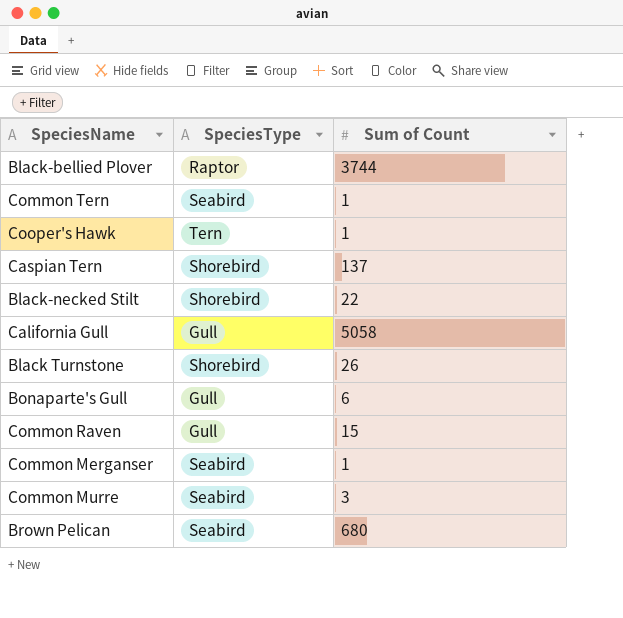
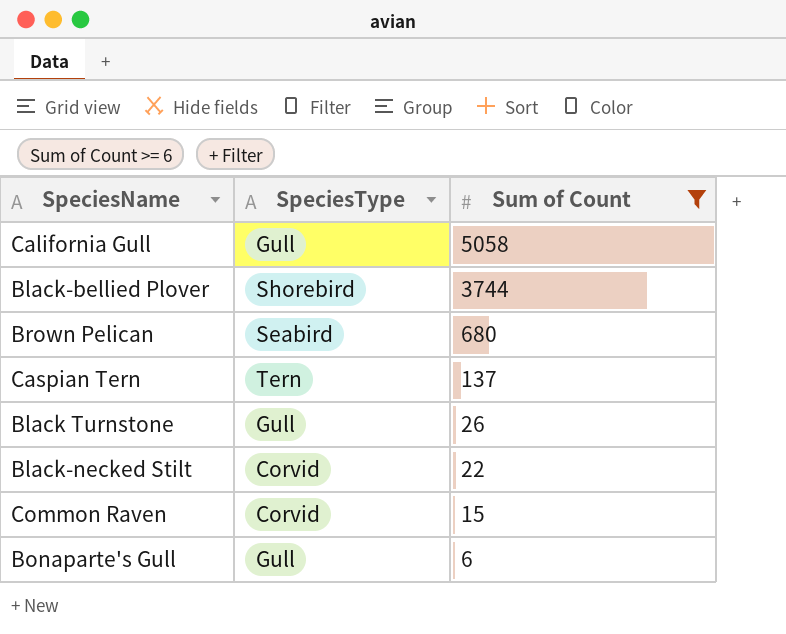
filter: none -> Sum of Count >= 6
row order: none -> Sum of Count descending
Black-bellied Plover | SpeciesType: Raptor -> Shorebird
Caspian Tern | SpeciesType: Shorebird -> Tern
Black Turnstone | SpeciesType: Shorebird -> Gull
Black-necked Stilt | SpeciesType: Shorebird -> Corvid
Common Raven | SpeciesType: Gull -> Corvid

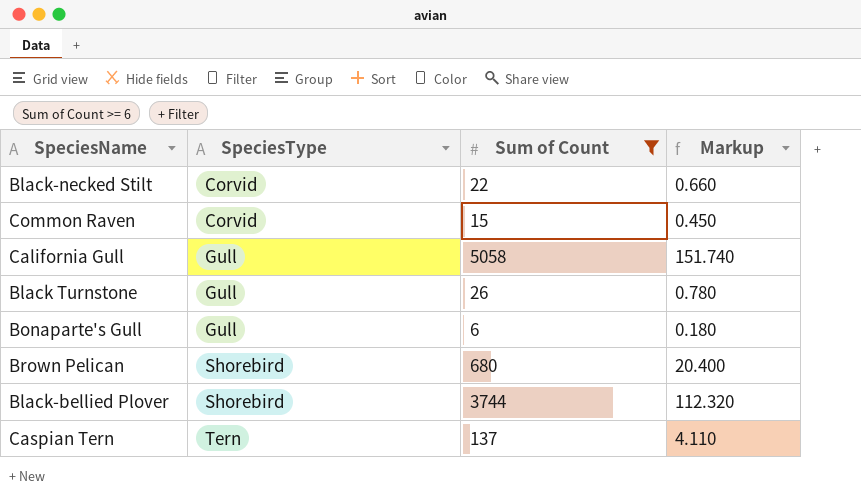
row order: Sum of Count descending -> SpeciesType ascending
column Markup | formula: none -> [Sum of Count] * 0.03
Brown Pelican | SpeciesType: Seabird -> Shorebird

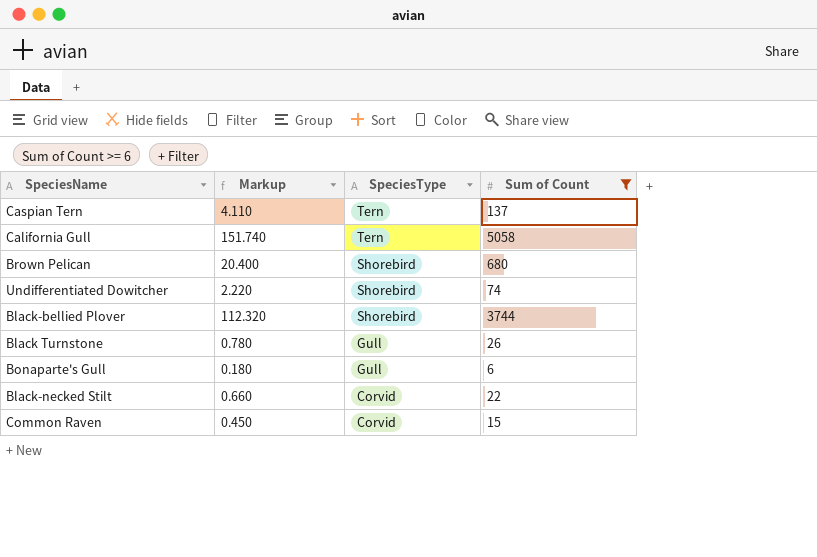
row order: SpeciesType ascending -> SpeciesType descending
column Markup | position: 4 -> 2
California Gull | SpeciesType: Gull -> Tern
row Undifferentiated Dowitcher: none -> 2.220 | Shorebird | 74

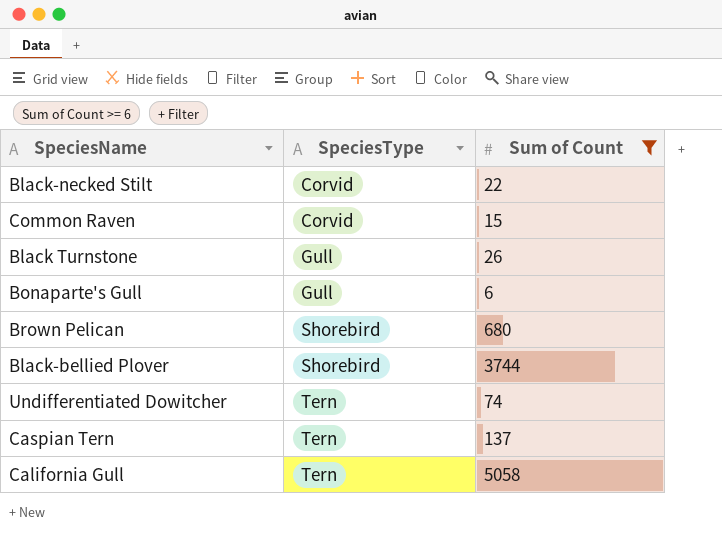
row order: SpeciesType descending -> SpeciesType ascending
column Markup | formula: [Sum of Count] * 0.03 -> none
Undifferentiated Dowitcher | SpeciesType: Shorebird -> Tern

